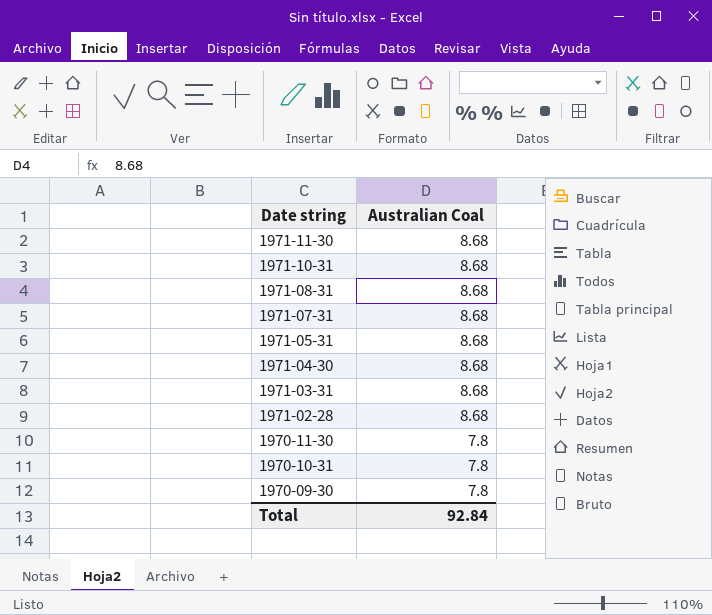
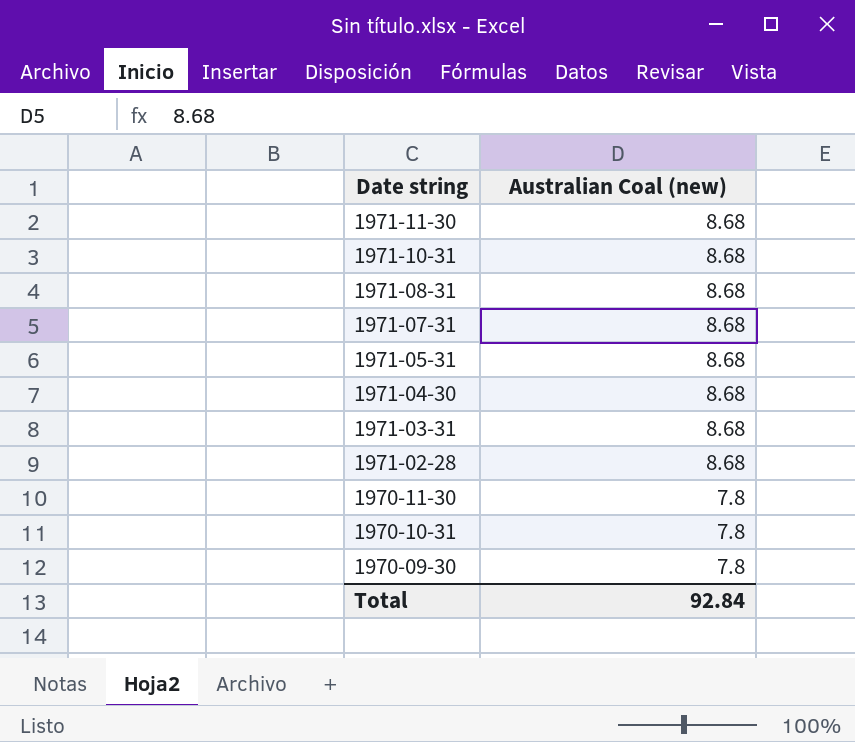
column name: Australian Coal -> Australian Coal (new)

